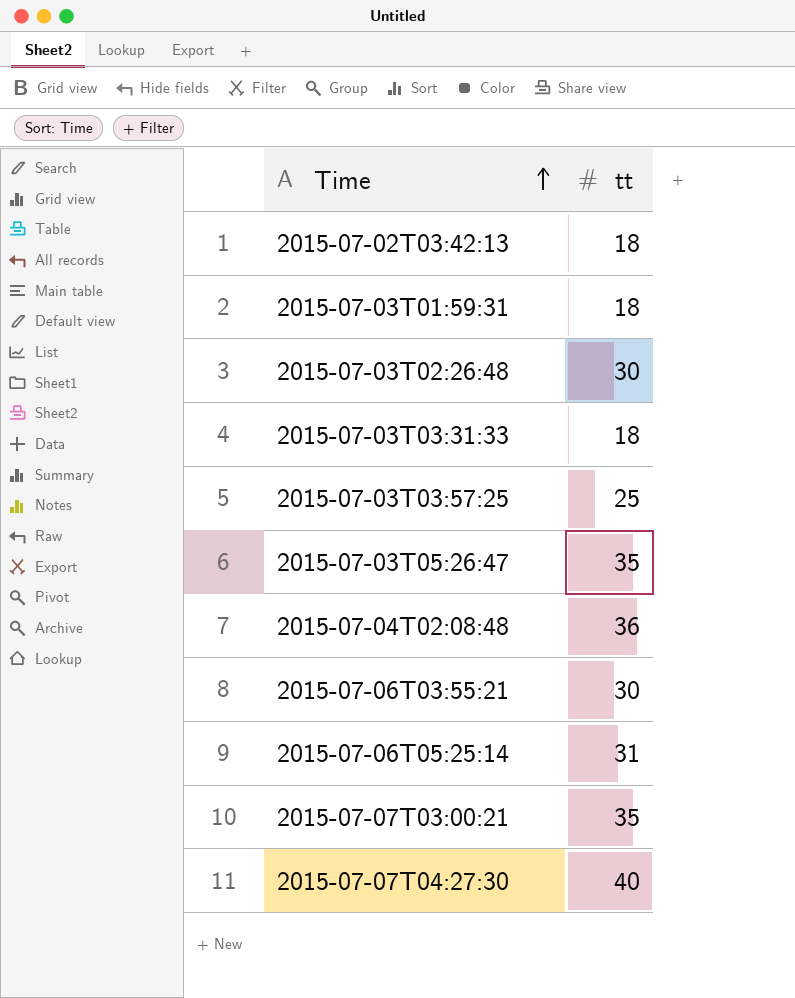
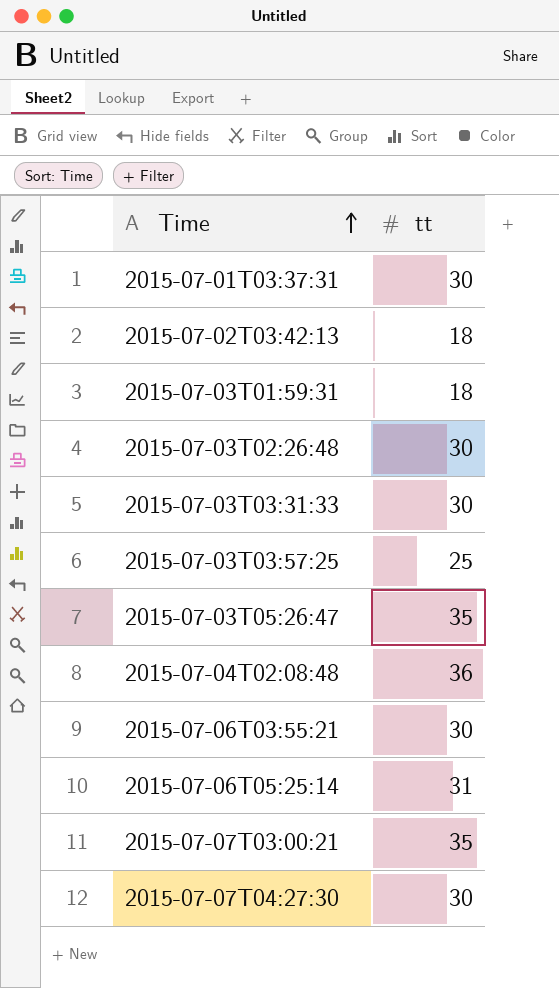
row 2015-07-01T03:37:31: none -> 30
2015-07-03T03:31:33 | tt: 18 -> 30
2015-07-07T04:27:30 | tt: 40 -> 30

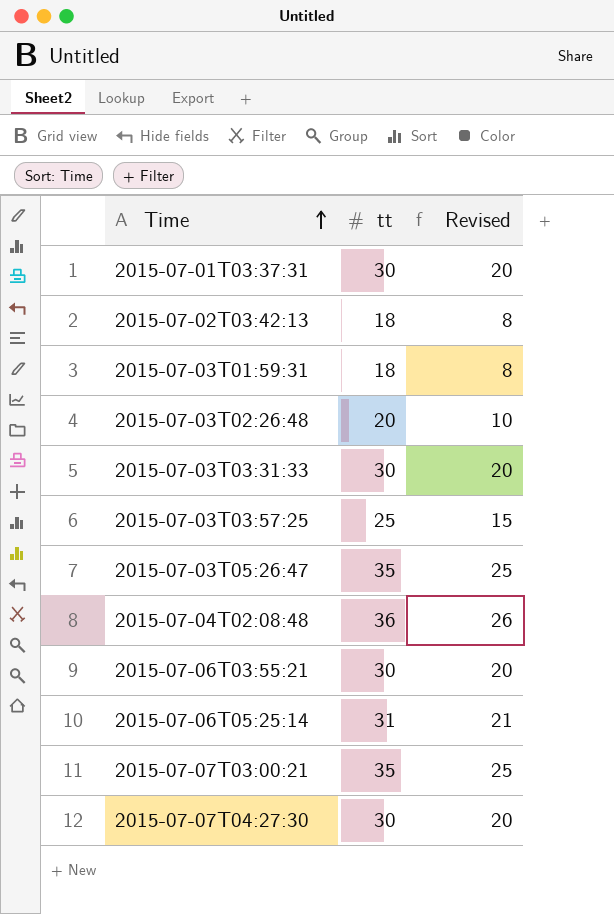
column Revised | formula: none -> [tt] - 10
2015-07-03T02:26:48 | tt: 30 -> 20

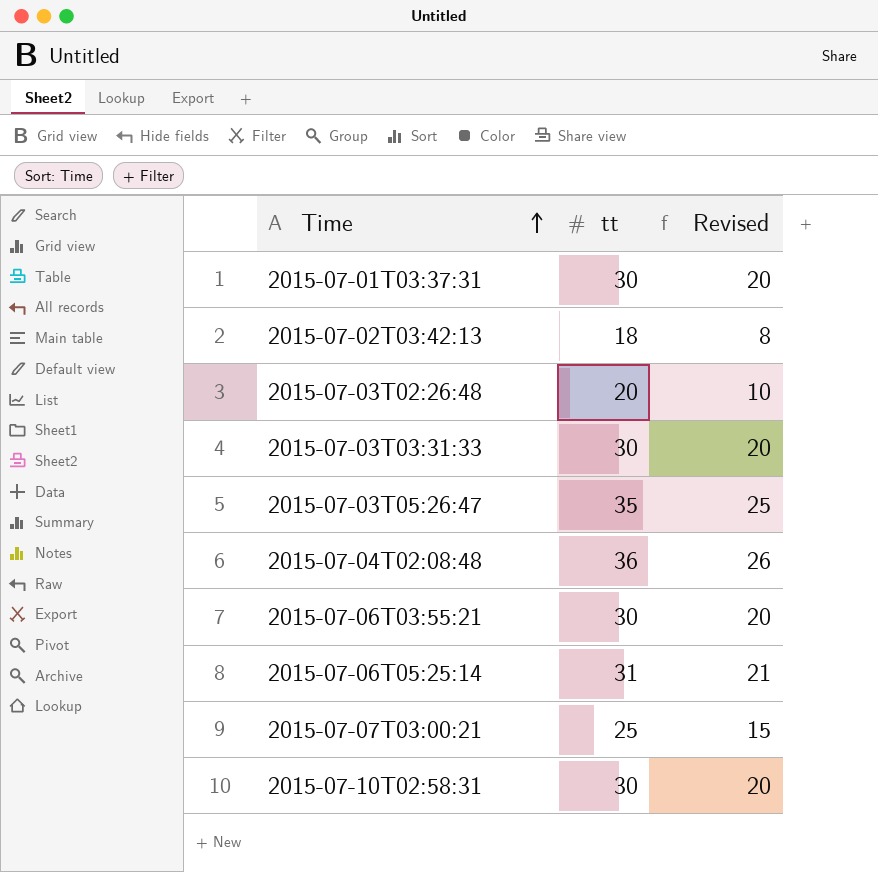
row 2015-07-03T01:59:31: 18 | 8 -> none
row 2015-07-03T03:57:25: 25 | 15 -> none
row 2015-07-07T04:27:30: 30 | 20 -> none
2015-07-07T03:00:21 | tt: 35 -> 25
2015-07-07T03:00:21 | Revised: 25 -> 15
row 2015-07-10T02:58:31: none -> 30 | 20

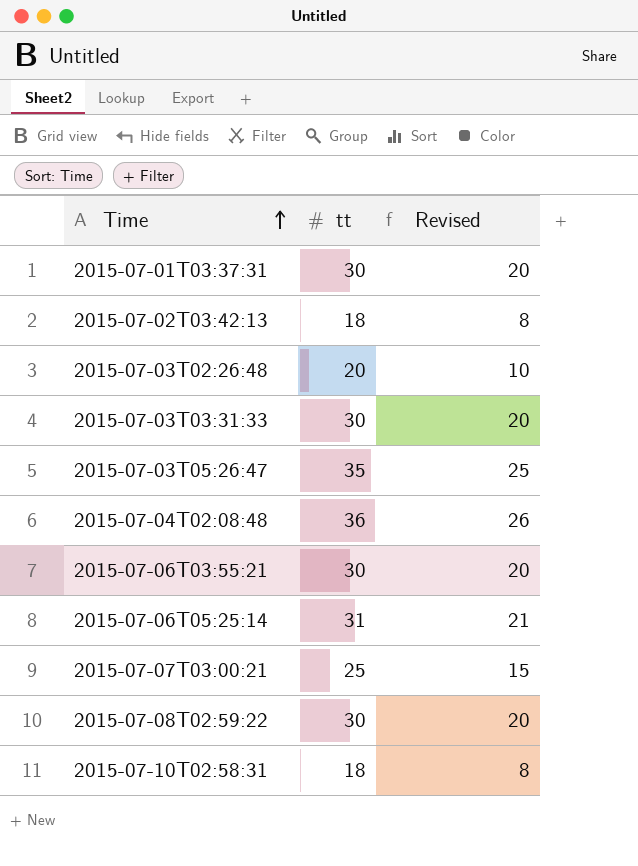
row 2015-07-08T02:59:22: none -> 30 | 20
2015-07-10T02:58:31 | tt: 30 -> 18
2015-07-10T02:58:31 | Revised: 20 -> 8

